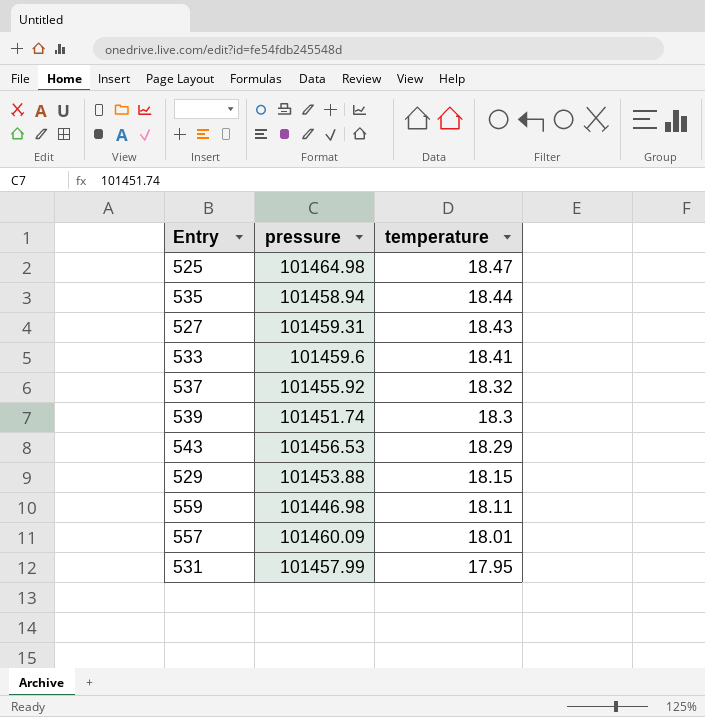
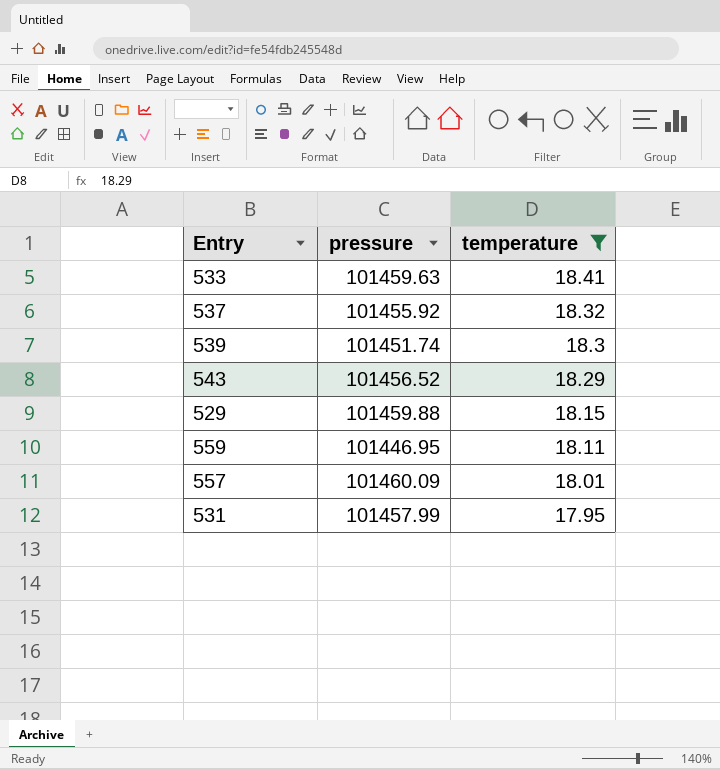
filter: none -> temperature <= 18.41
533 | pressure: 101459.6 -> 101459.63
543 | pressure: 101456.53 -> 101456.52
529 | pressure: 101453.88 -> 101459.88
559 | pressure: 101446.98 -> 101446.95

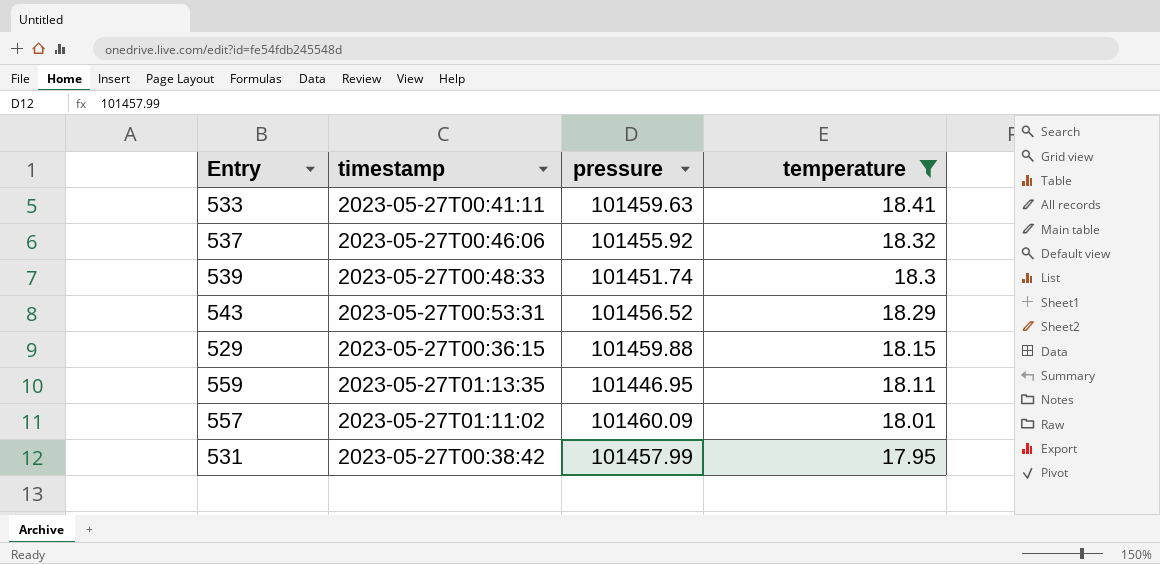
column timestamp | position: none -> 2

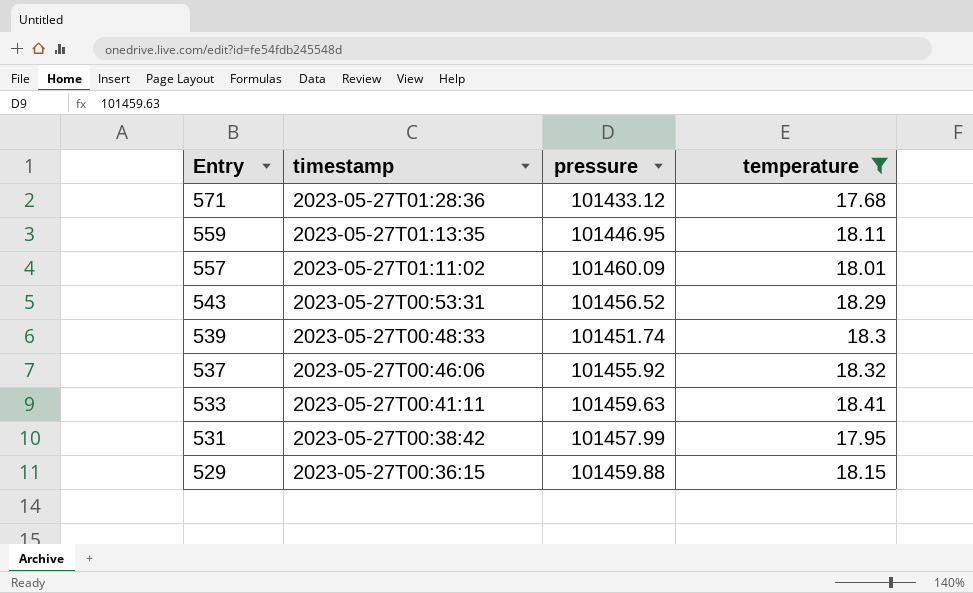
row order: temperature descending -> Entry descending
row 571: none -> 2023-05-27T01:28:36 | 101433.12 | 17.68

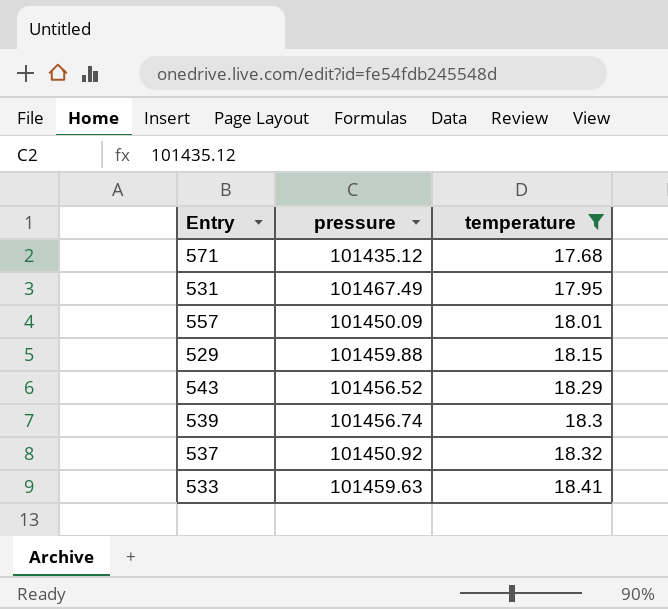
row order: Entry descending -> temperature ascending
column timestamp | position: 2 -> none
row 559: 2023-05-27T01:13:35 | 101446.95 | 18.11 -> none
571 | pressure: 101433.12 -> 101435.12
531 | pressure: 101457.99 -> 101467.49
557 | pressure: 101460.09 -> 101450.09
539 | pressure: 101451.74 -> 101456.74
537 | pressure: 101455.92 -> 101450.92

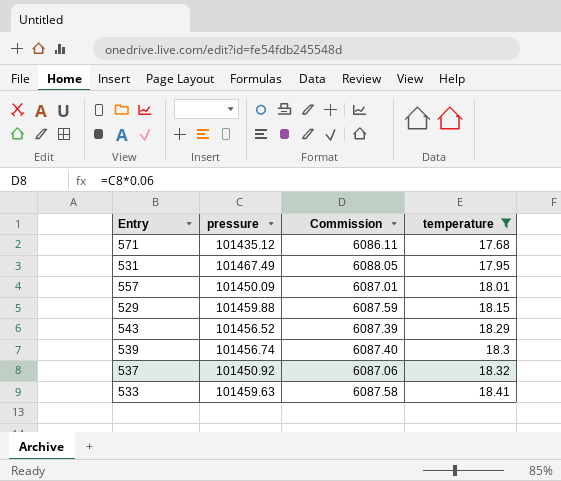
column Commission | formula: none -> [pressure] * 0.06

